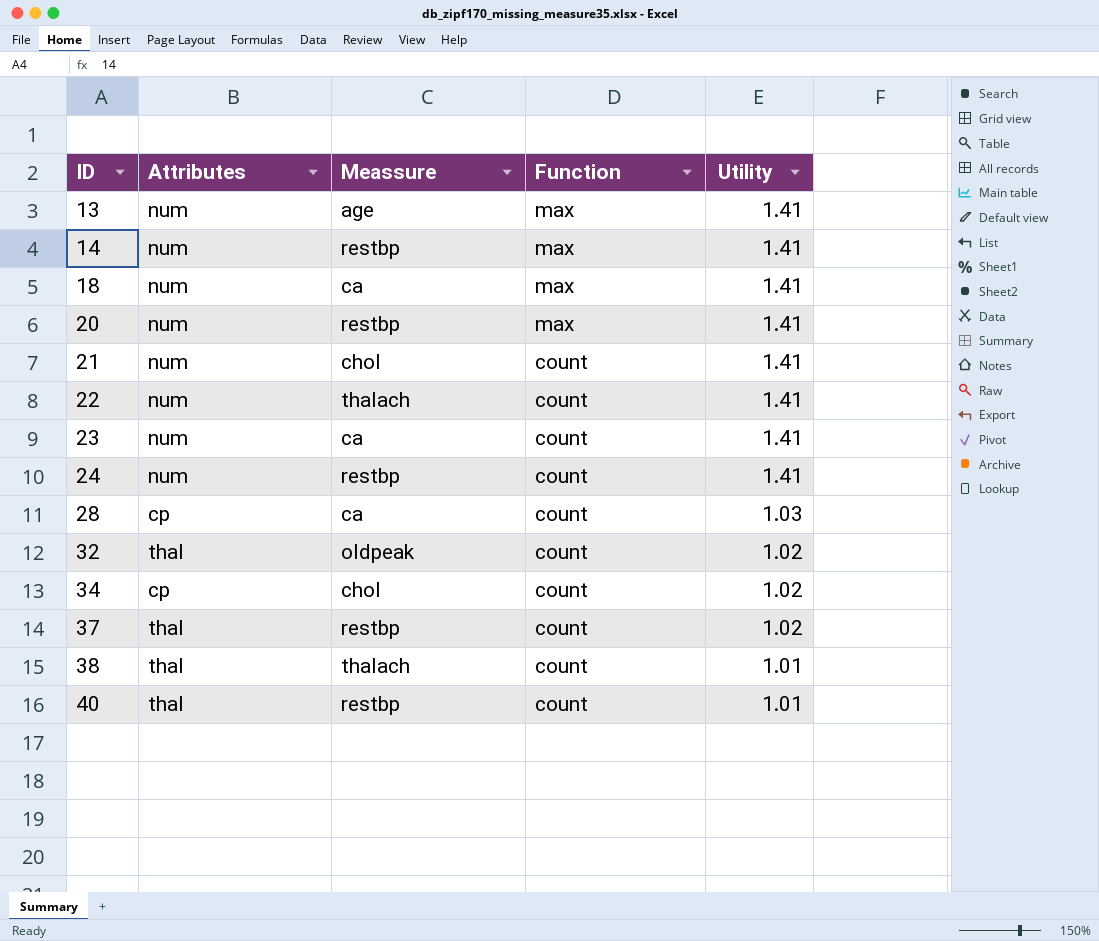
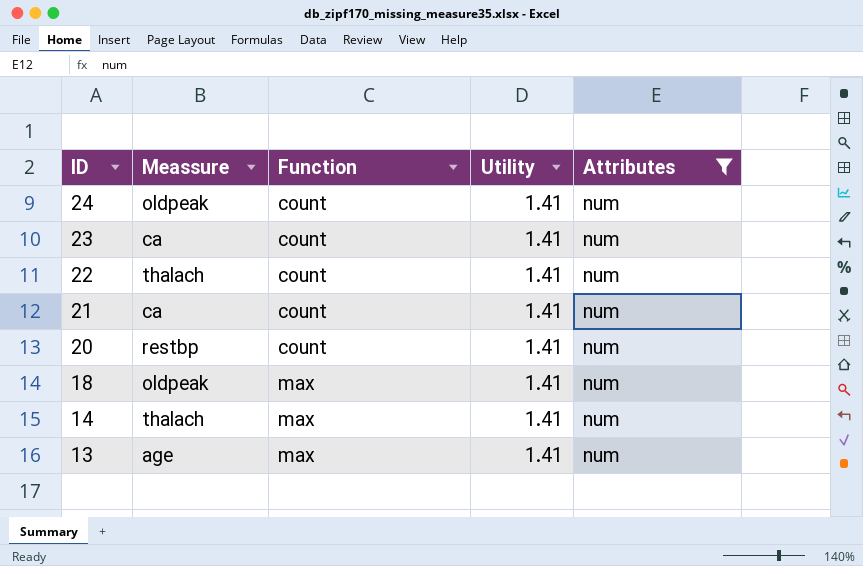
filter: none -> Attributes = num
row order: ID ascending -> ID descending
column Attributes | position: 2 -> 5
24 | Meassure: restbp -> oldpeak
21 | Meassure: chol -> ca
20 | Function: max -> count
18 | Meassure: ca -> oldpeak
14 | Meassure: restbp -> thalach

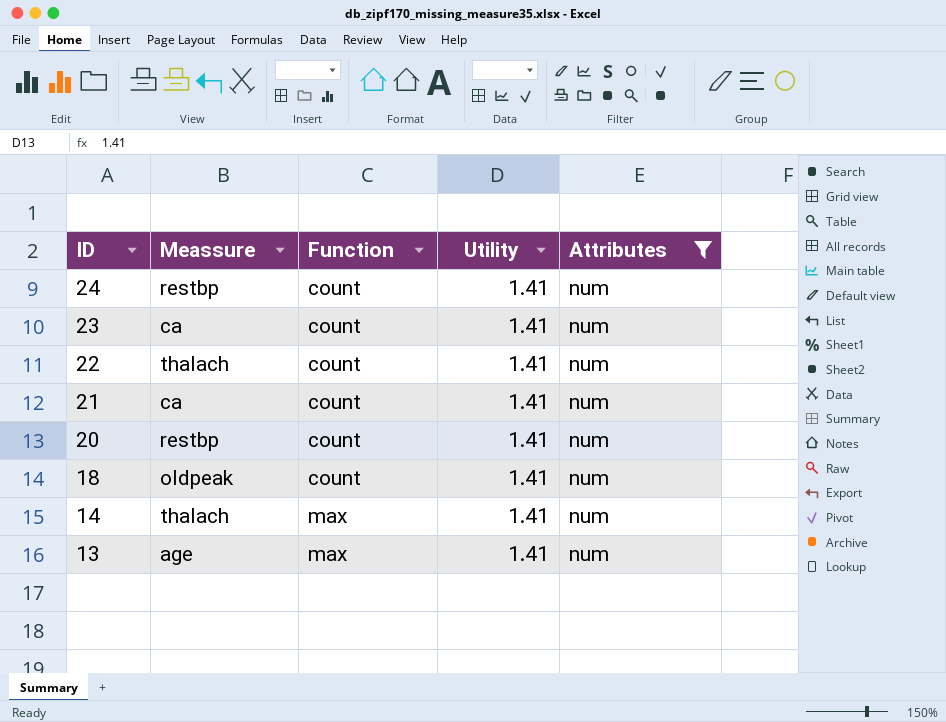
24 | Meassure: oldpeak -> restbp
18 | Function: max -> count

